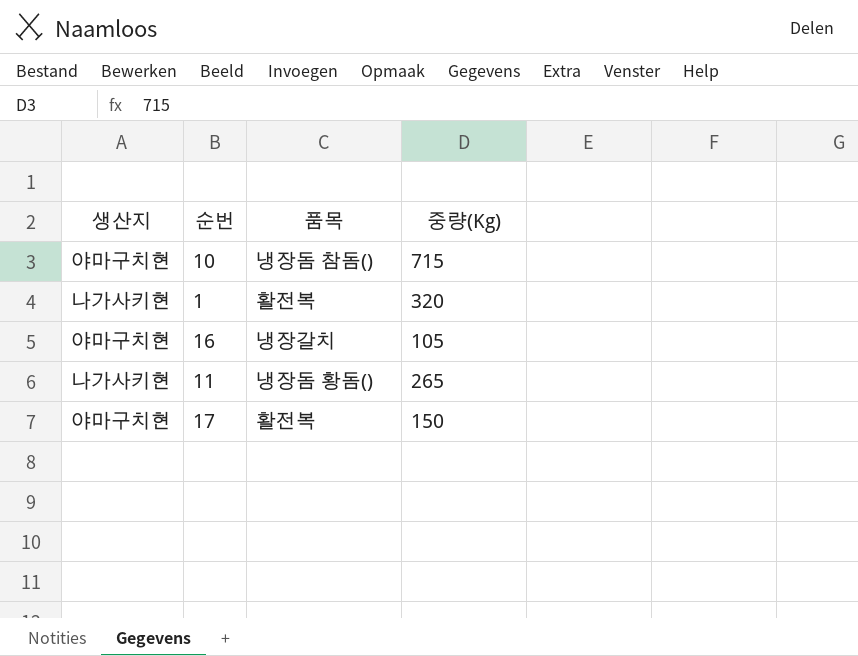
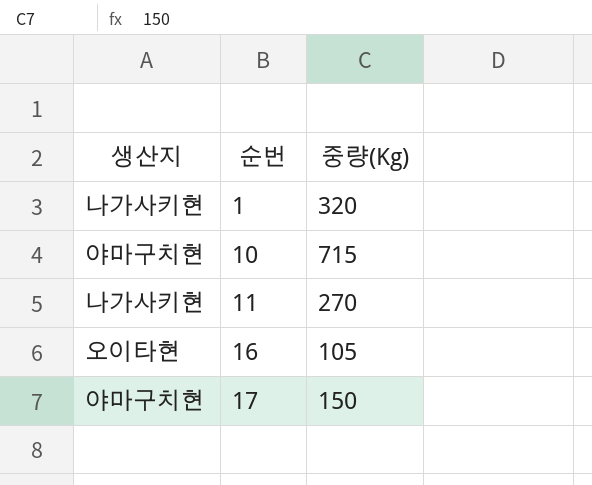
row order: none -> 순번 ascending
column 품목 | position: 3 -> none
11 | 중량(Kg): 265 -> 270
16 | 생산지: 야마구치현 -> 오이타현

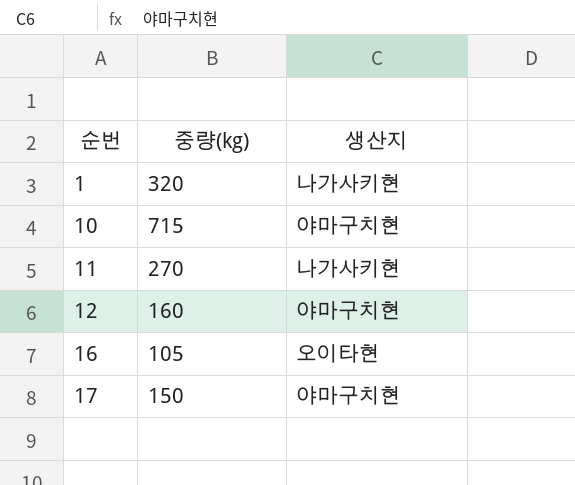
column name: 중량(Kg) -> 중량(kg)
column 생산지 | position: 1 -> 3
row 12: none -> 160 | 야마구치현

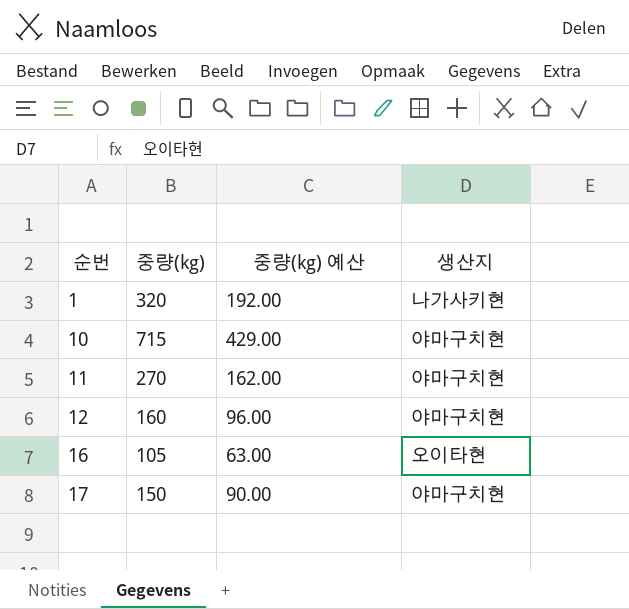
column 중량(kg) 예산 | formula: none -> [중량(kg)] * 0.6
11 | 생산지: 나가사키현 -> 야마구치현

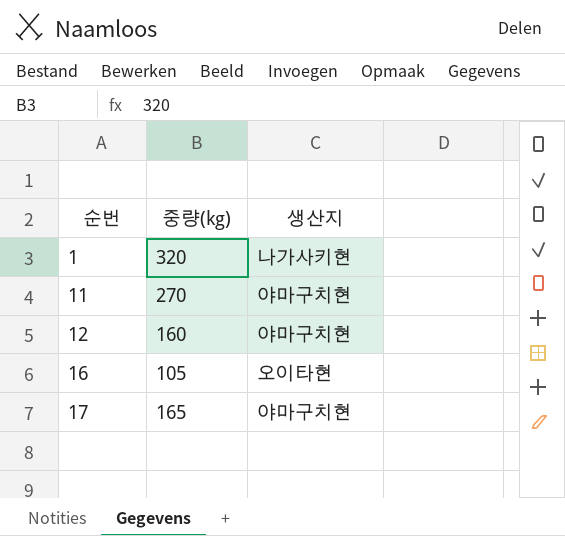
column 중량(kg) 예산 | formula: [중량(kg)] * 0.6 -> none
row 10: 715 | 429.00 | 야마구치현 -> none
17 | 중량(kg): 150 -> 165

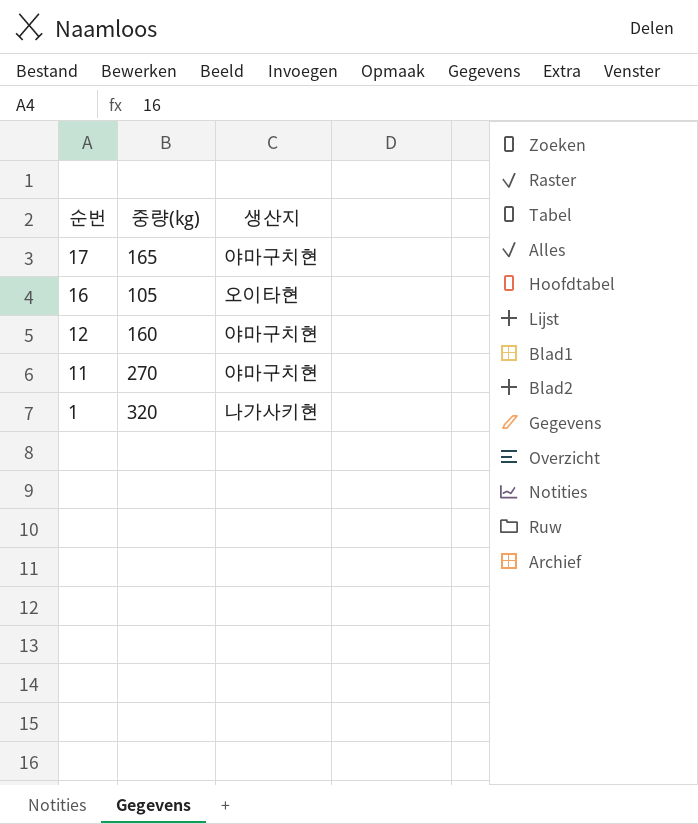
row order: 순번 ascending -> 순번 descending

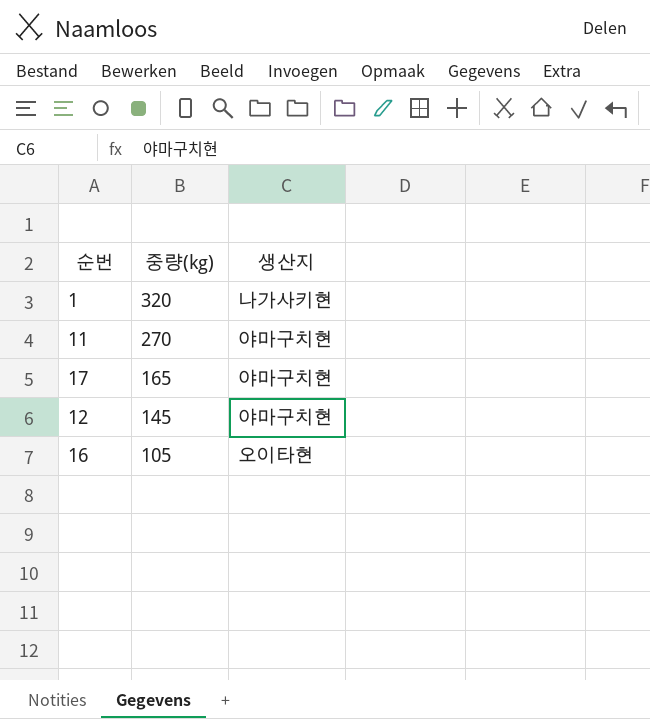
row order: 순번 descending -> 중량(kg) descending
12 | 중량(kg): 160 -> 145

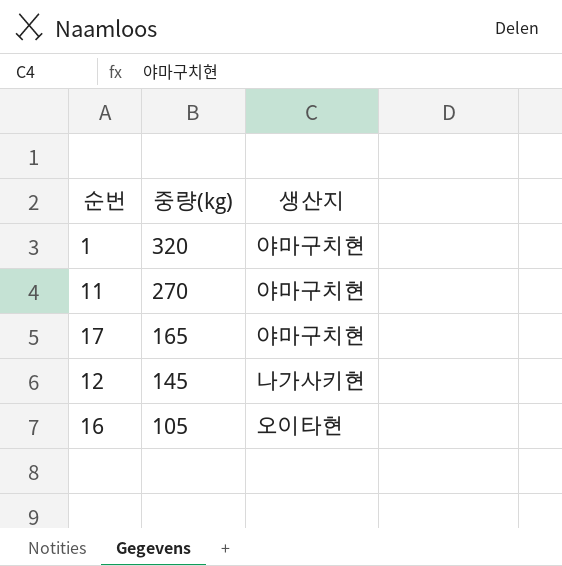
1 | 생산지: 나가사키현 -> 야마구치현
12 | 생산지: 야마구치현 -> 나가사키현

